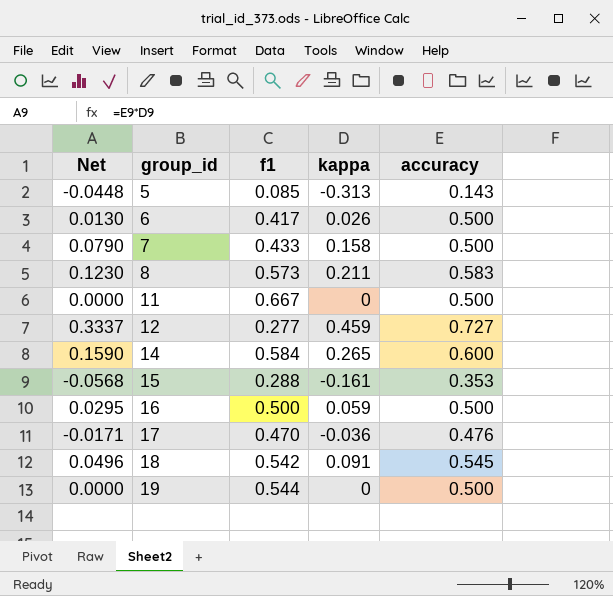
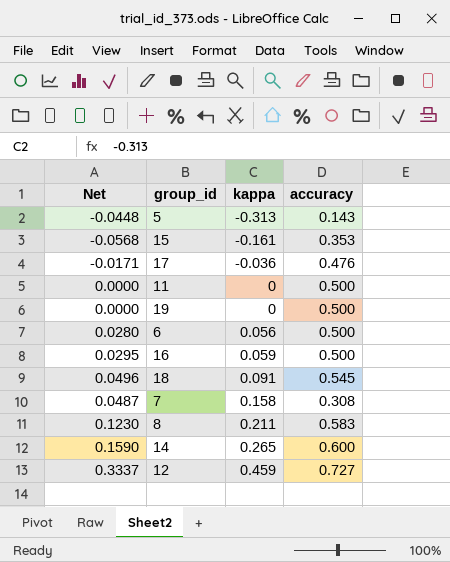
row order: group_id ascending -> kappa ascending
column f1 | position: 3 -> none
6 | Net: 0.0130 -> 0.0280
6 | kappa: 0.026 -> 0.056
7 | Net: 0.0790 -> 0.0487
7 | accuracy: 0.500 -> 0.308

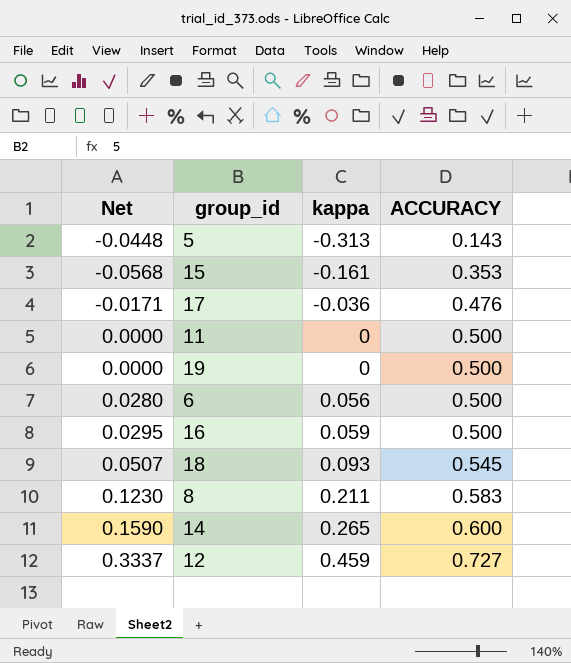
column name: accuracy -> ACCURACY
row 7: 0.0487 | 0.158 | 0.308 -> none
18 | Net: 0.0496 -> 0.0507
18 | kappa: 0.091 -> 0.093

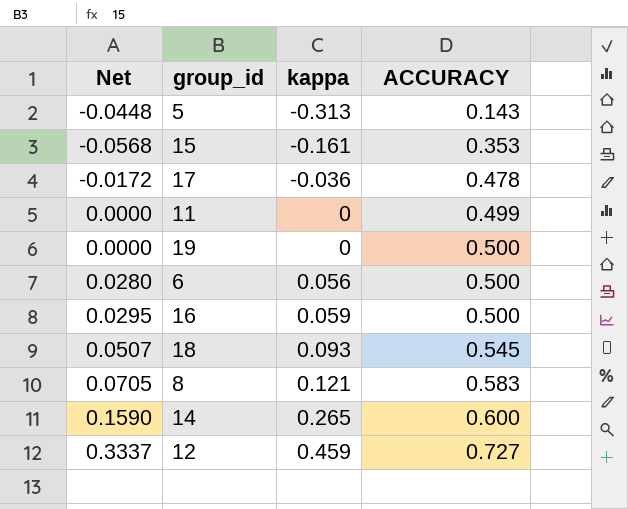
17 | Net: -0.0171 -> -0.0172
17 | ACCURACY: 0.476 -> 0.478
11 | ACCURACY: 0.500 -> 0.499
8 | Net: 0.1230 -> 0.0705
8 | kappa: 0.211 -> 0.121

